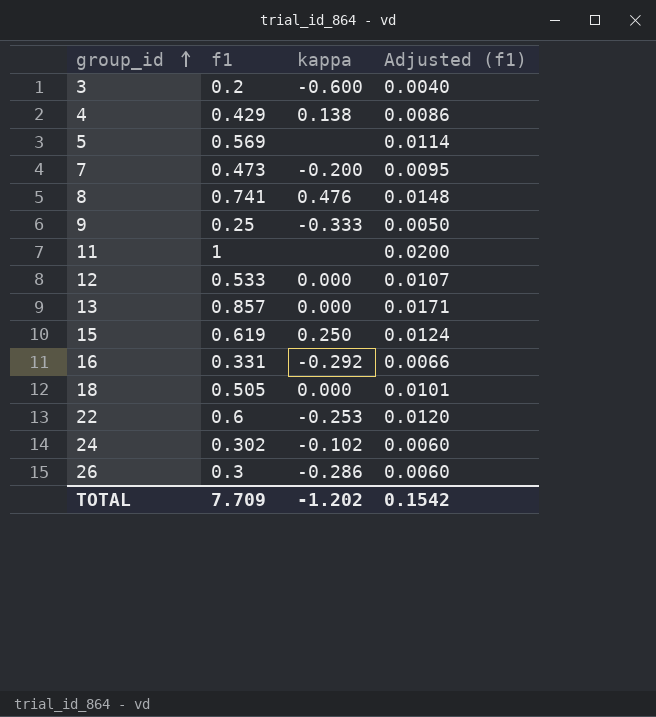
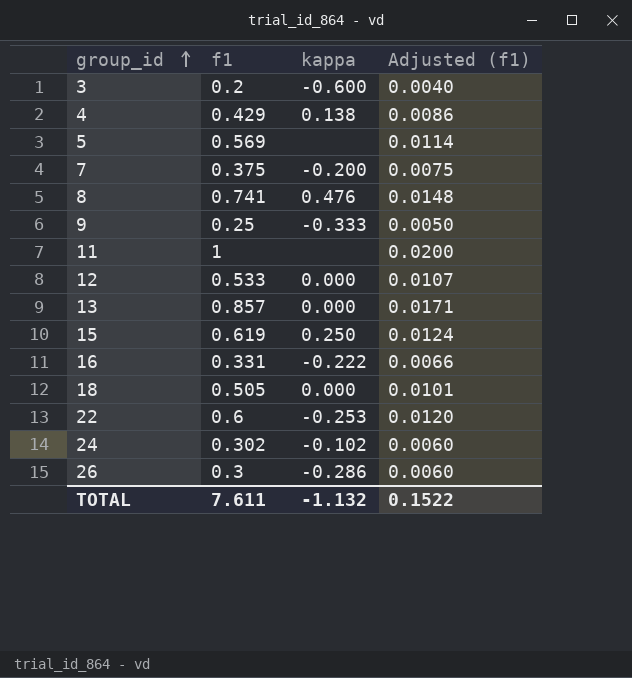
7 | f1: 0.473 -> 0.375
7 | Adjusted (f1): 0.0095 -> 0.0075
16 | kappa: -0.292 -> -0.222
TOTAL | f1: 7.709 -> 7.611
TOTAL | kappa: -1.202 -> -1.132
TOTAL | Adjusted (f1): 0.1542 -> 0.1522

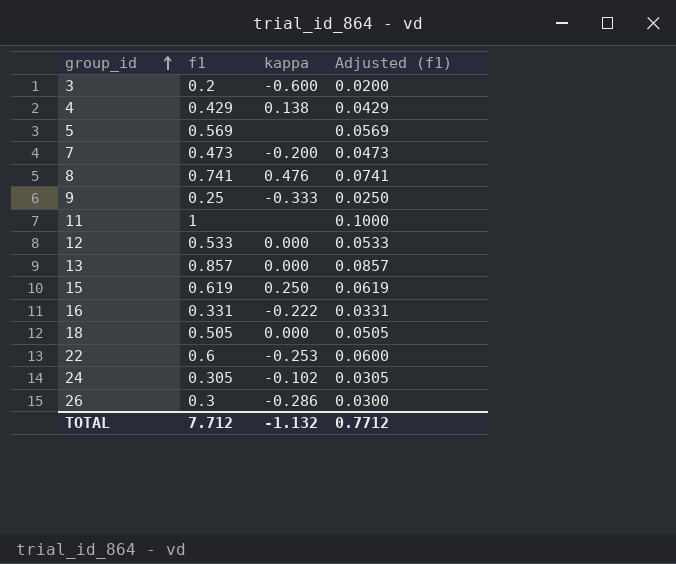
column Adjusted (f1) | formula: [f1] * 0.02 -> [f1] * 0.1
7 | f1: 0.375 -> 0.473
24 | f1: 0.302 -> 0.305
TOTAL | f1: 7.611 -> 7.712
TOTAL | Adjusted (f1): 0.1522 -> 0.7712

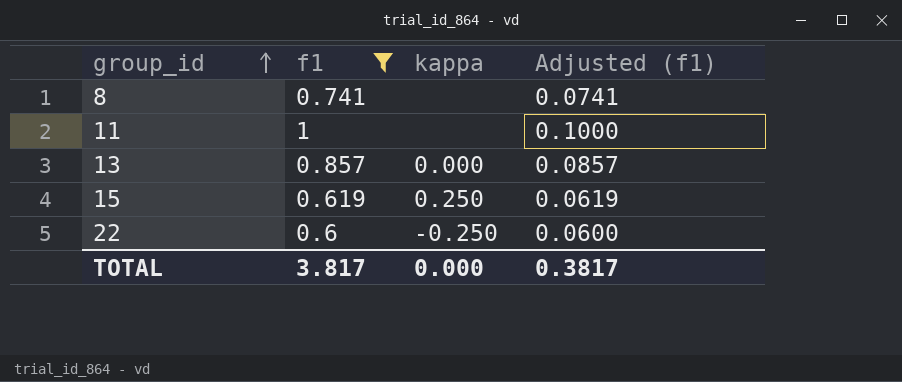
filter: none -> f1 >= 0.6
8 | kappa: 0.476 -> none
22 | kappa: -0.253 -> -0.250
TOTAL | f1: 7.712 -> 3.817
TOTAL | kappa: -1.132 -> 0.000
TOTAL | Adjusted (f1): 0.7712 -> 0.3817

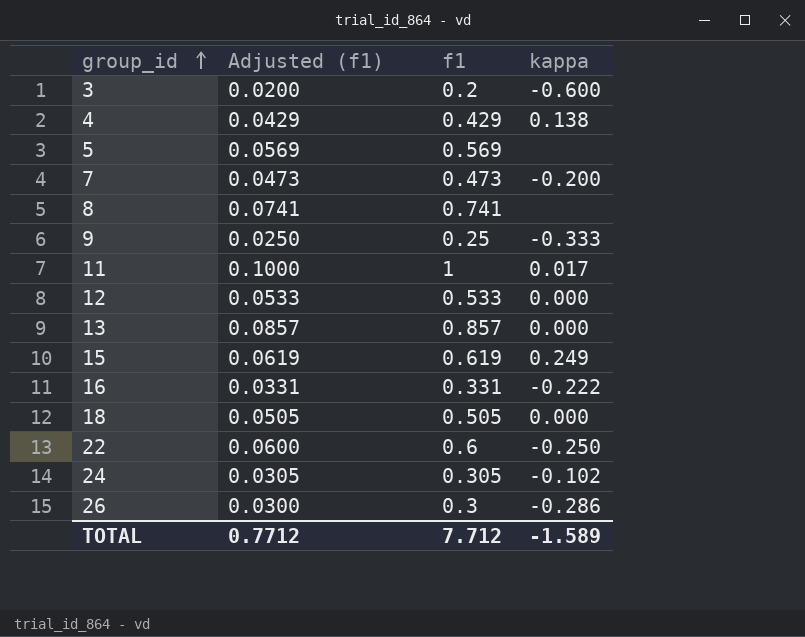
filter: f1 >= 0.6 -> none
column Adjusted (f1) | position: 4 -> 2
11 | kappa: none -> 0.017
15 | kappa: 0.250 -> 0.249
TOTAL | Adjusted (f1): 0.3817 -> 0.7712
TOTAL | f1: 3.817 -> 7.712
TOTAL | kappa: 0.000 -> -1.589

